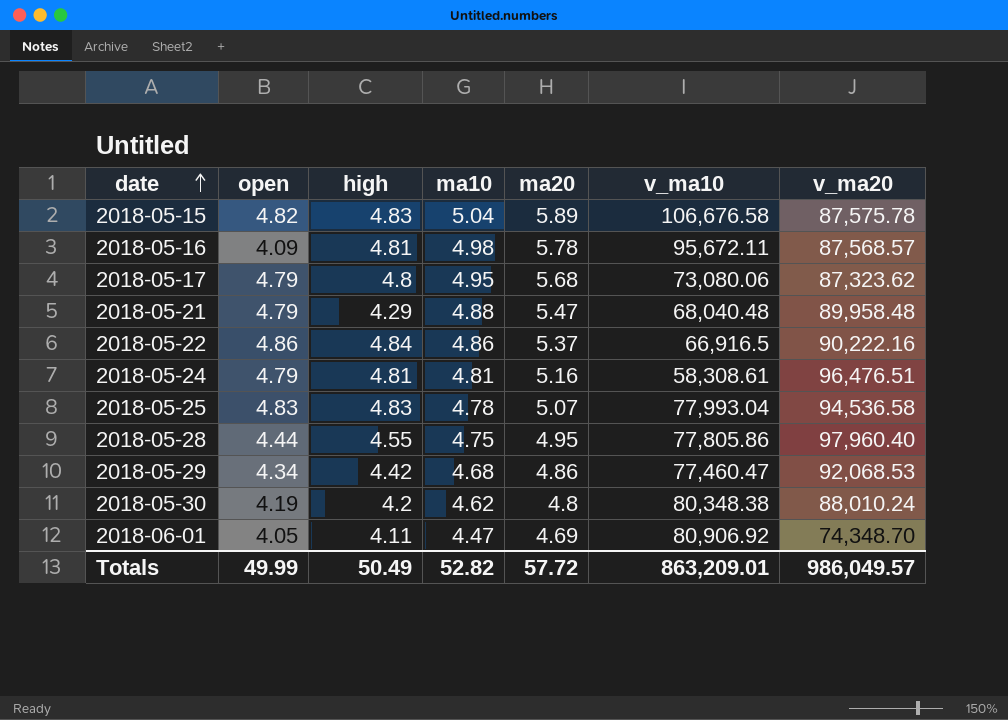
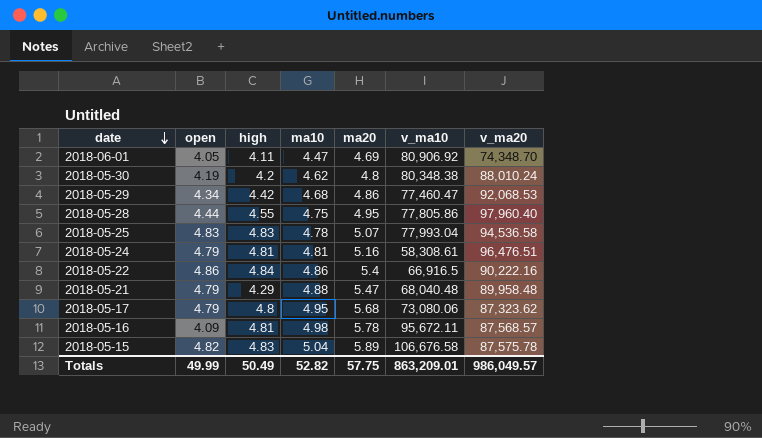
row order: date ascending -> date descending
2018-05-22 | ma20: 5.37 -> 5.4
Totals | ma20: 57.72 -> 57.75

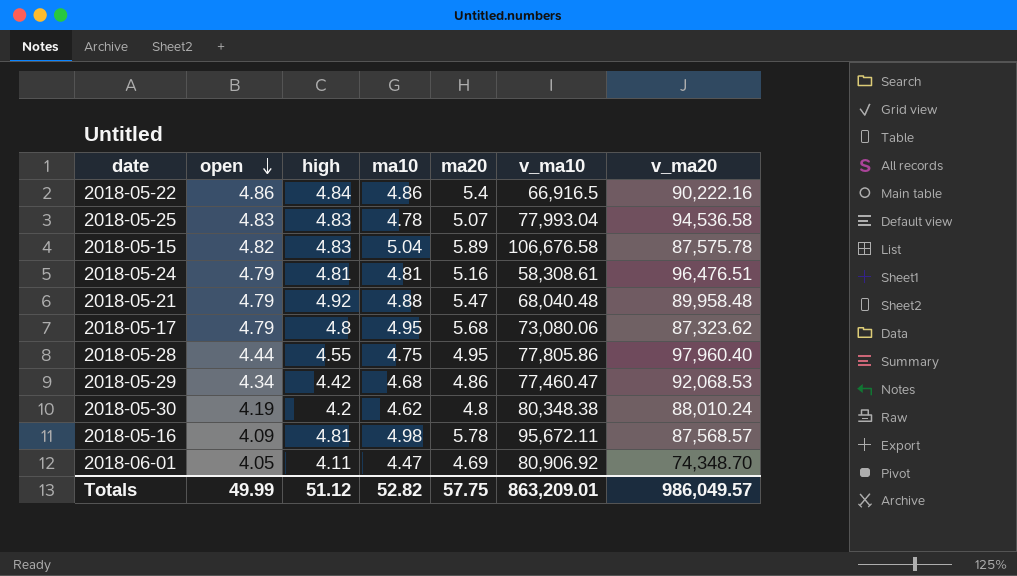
row order: date descending -> open descending
2018-05-21 | high: 4.29 -> 4.92
Totals | high: 50.49 -> 51.12

